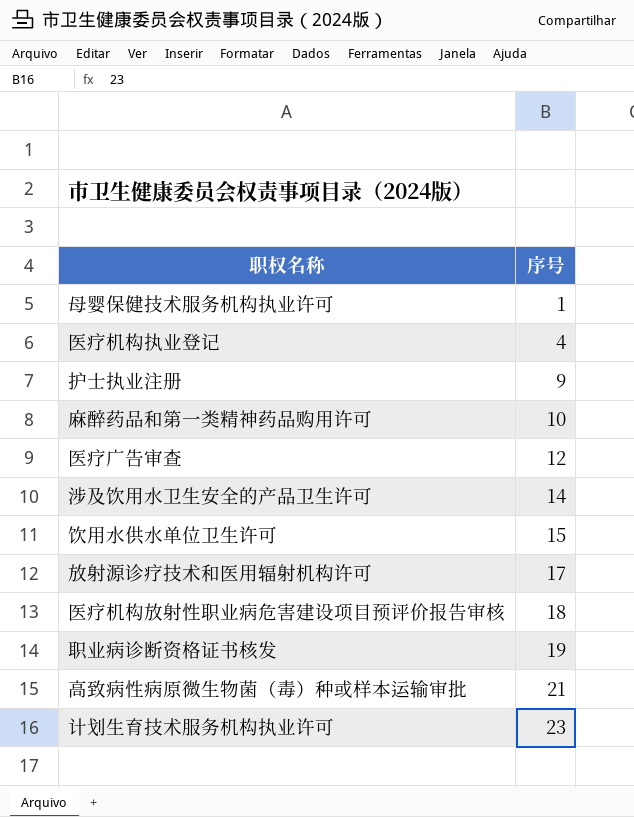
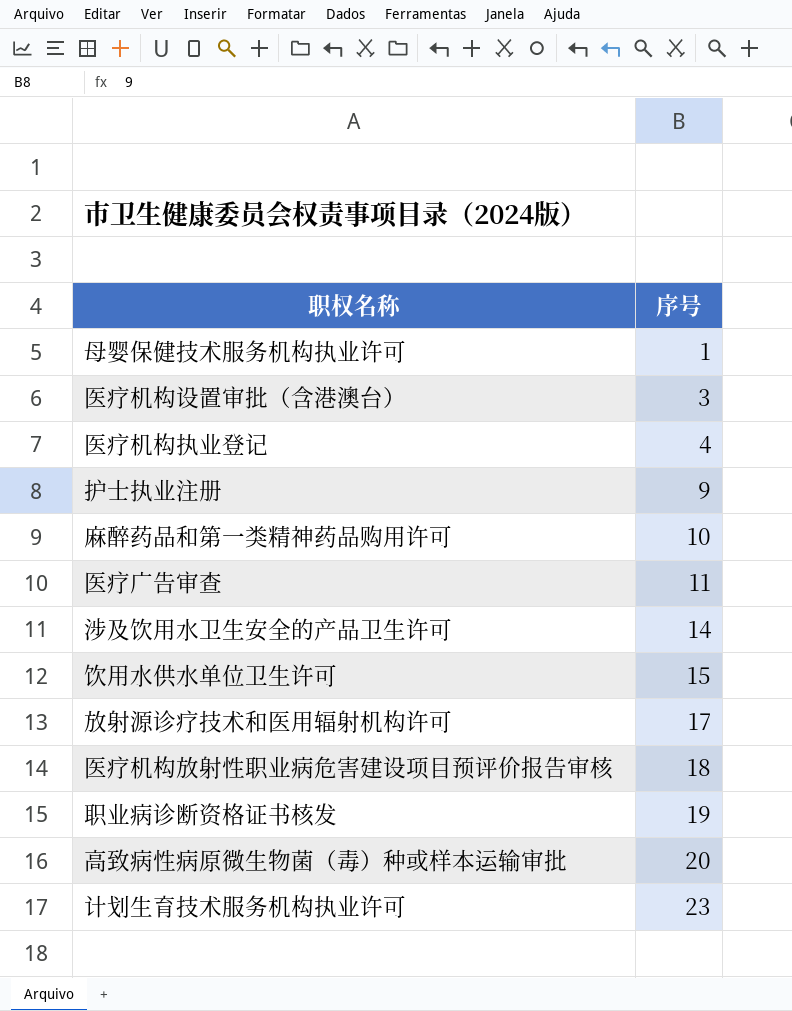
row 医疗机构设置审批（含港澳台）: none -> 3
医疗广告审查 | 序号: 12 -> 11
高致病性病原微生物菌（毒）种或样本运输审批 | 序号: 21 -> 20

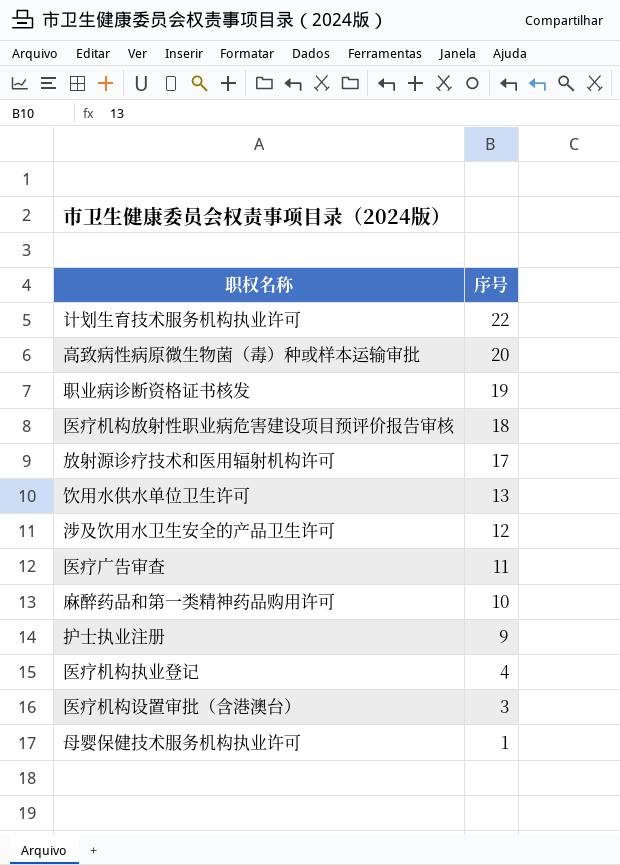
row order: 序号 ascending -> 序号 descending
计划生育技术服务机构执业许可 | 序号: 23 -> 22
饮用水供水单位卫生许可 | 序号: 15 -> 13
涉及饮用水卫生安全的产品卫生许可 | 序号: 14 -> 12

